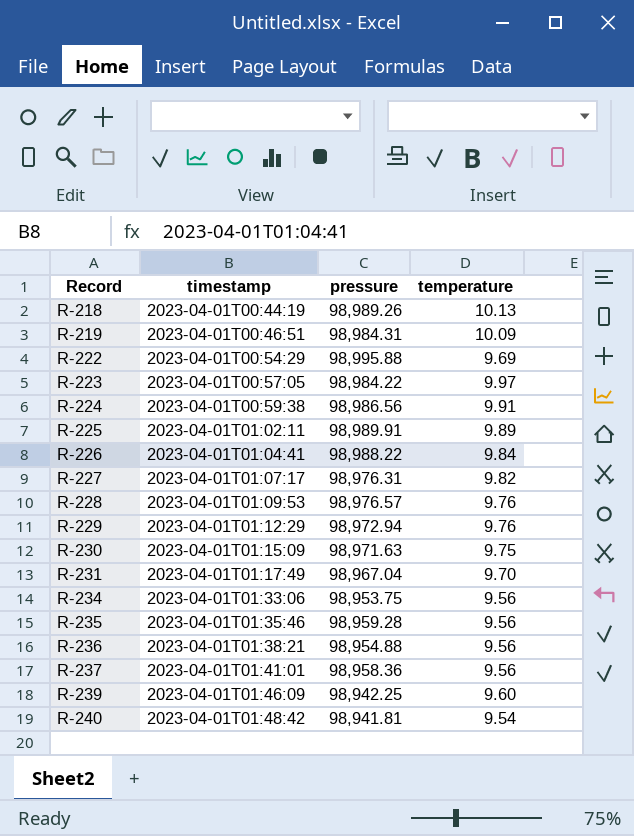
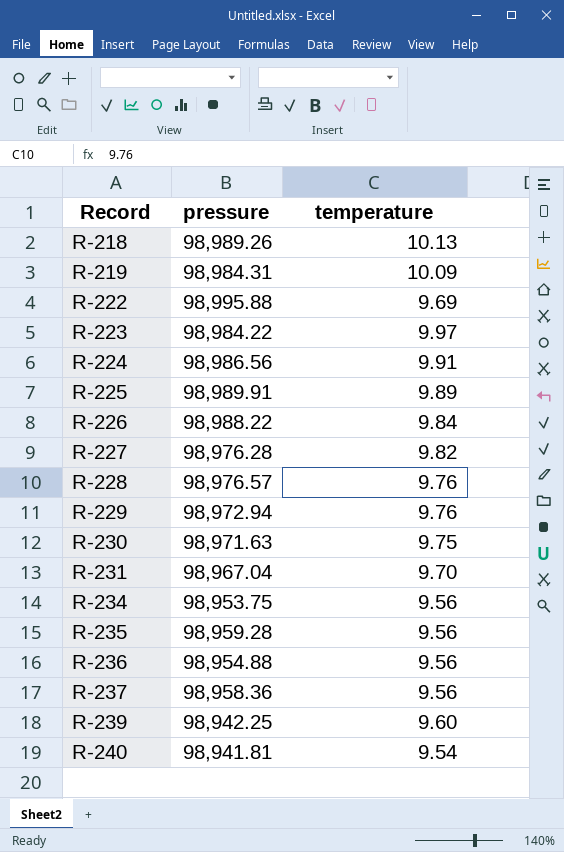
column timestamp | position: 2 -> none
R-227 | pressure: 98,976.31 -> 98,976.28

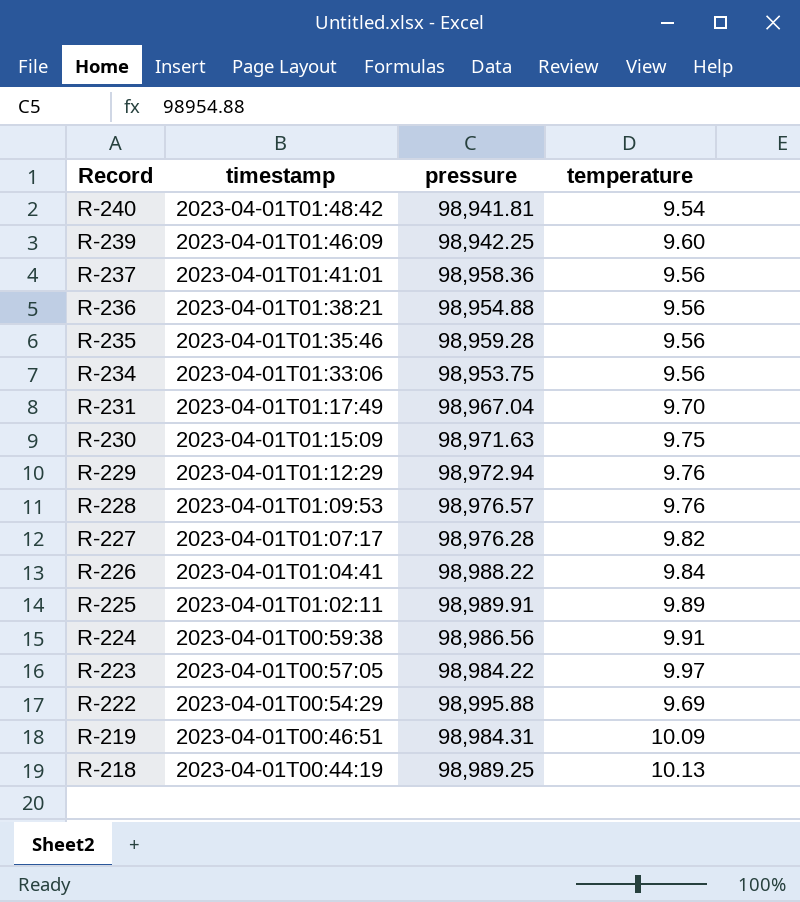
row order: Record ascending -> Record descending
column timestamp | position: none -> 2
R-218 | pressure: 98,989.26 -> 98,989.25

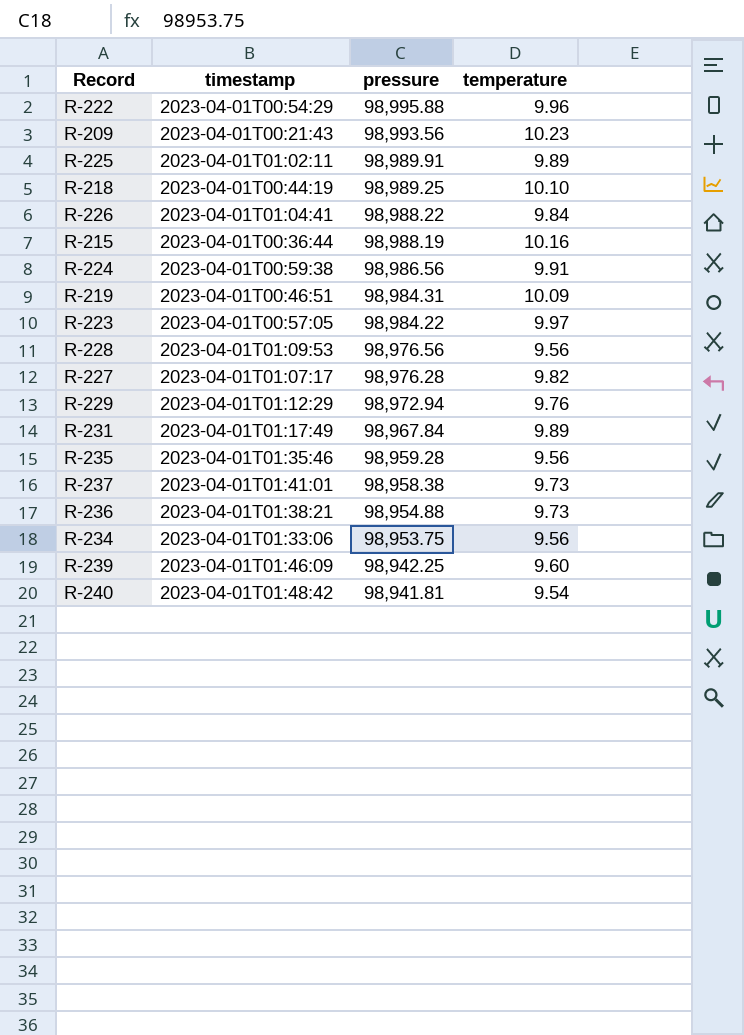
row order: Record descending -> pressure descending
row R-230: 2023-04-01T01:15:09 | 98,971.63 | 9.75 -> none
R-222 | temperature: 9.69 -> 9.96
row R-209: none -> 2023-04-01T00:21:43 | 98,993.56 | 10.23
R-218 | temperature: 10.13 -> 10.10
row R-215: none -> 2023-04-01T00:36:44 | 98,988.19 | 10.16
R-228 | pressure: 98,976.57 -> 98,976.56
R-228 | temperature: 9.76 -> 9.56
R-231 | pressure: 98,967.04 -> 98,967.84
R-231 | temperature: 9.70 -> 9.89
R-237 | pressure: 98,958.36 -> 98,958.38
R-237 | temperature: 9.56 -> 9.73
R-236 | temperature: 9.56 -> 9.73

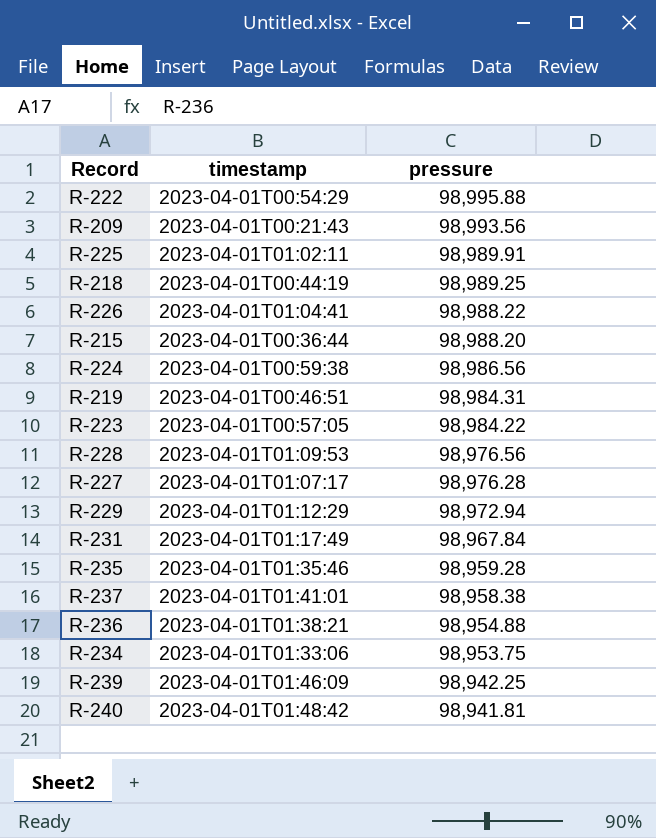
column temperature | position: 4 -> none
R-215 | pressure: 98,988.19 -> 98,988.20

